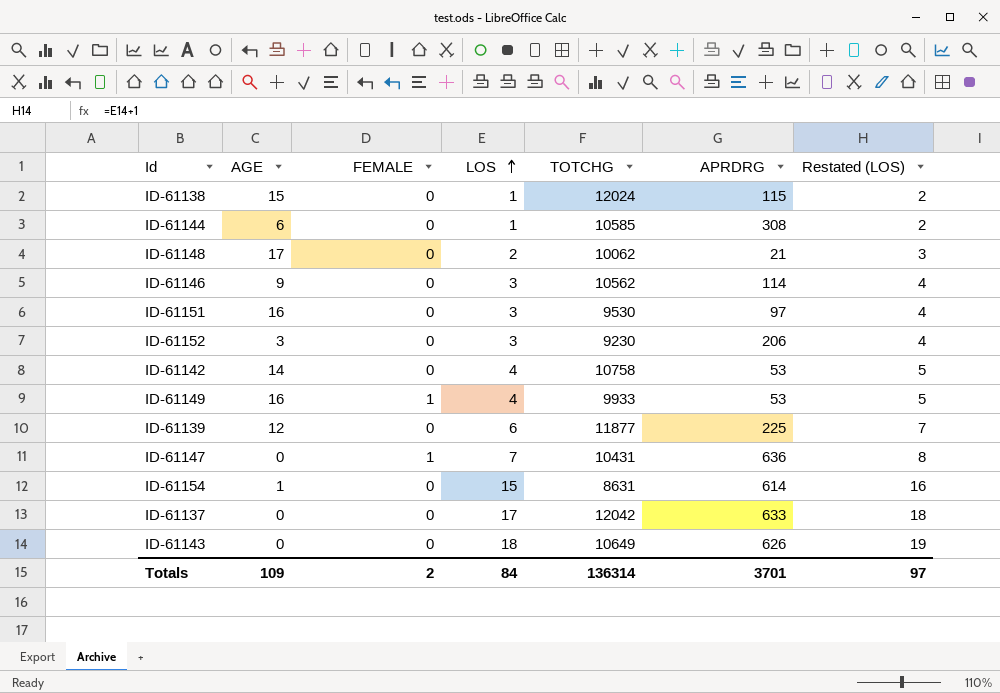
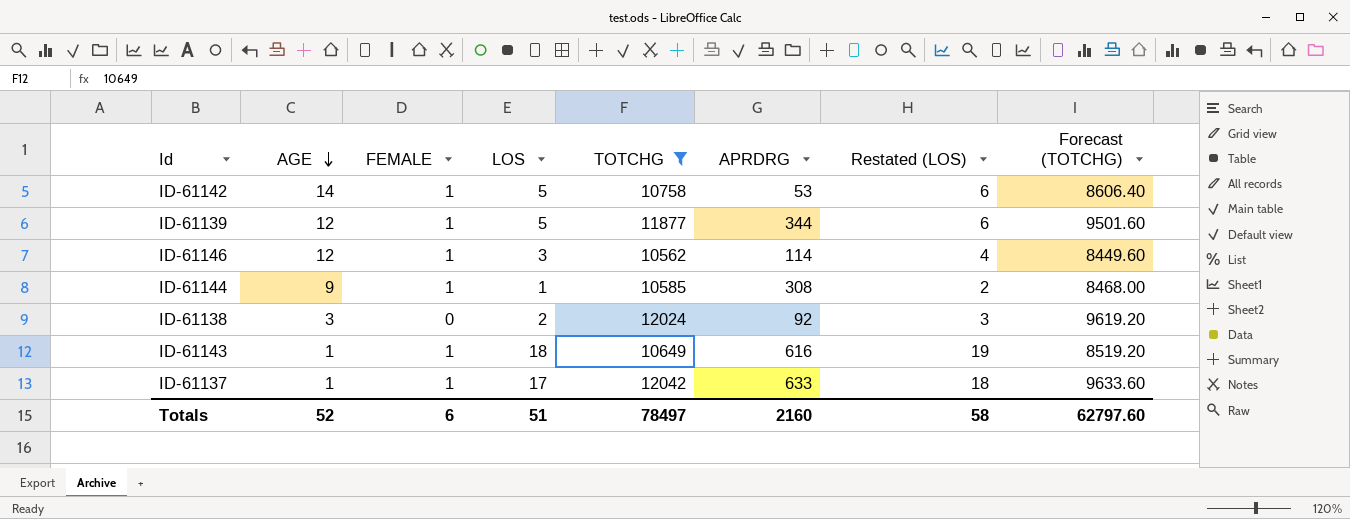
filter: none -> TOTCHG >= 10562
row order: LOS ascending -> AGE descending
column Forecast (TOTCHG) | formula: none -> [TOTCHG] * 0.8
ID-61142 | FEMALE: 0 -> 1
ID-61142 | LOS: 4 -> 5
ID-61142 | Restated (LOS): 5 -> 6
ID-61139 | FEMALE: 0 -> 1
ID-61139 | LOS: 6 -> 5
ID-61139 | APRDRG: 225 -> 344
ID-61139 | Restated (LOS): 7 -> 6
ID-61146 | AGE: 9 -> 12
ID-61146 | FEMALE: 0 -> 1
ID-61144 | AGE: 6 -> 9
ID-61144 | FEMALE: 0 -> 1
ID-61138 | AGE: 15 -> 3
ID-61138 | LOS: 1 -> 2
ID-61138 | APRDRG: 115 -> 92
ID-61138 | Restated (LOS): 2 -> 3
ID-61143 | AGE: 0 -> 1
ID-61143 | FEMALE: 0 -> 1
ID-61143 | APRDRG: 626 -> 616
ID-61137 | AGE: 0 -> 1
ID-61137 | FEMALE: 0 -> 1
Totals | AGE: 109 -> 52
Totals | FEMALE: 2 -> 6
Totals | LOS: 84 -> 51
Totals | TOTCHG: 136314 -> 78497
Totals | APRDRG: 3701 -> 2160
Totals | Restated (LOS): 97 -> 58

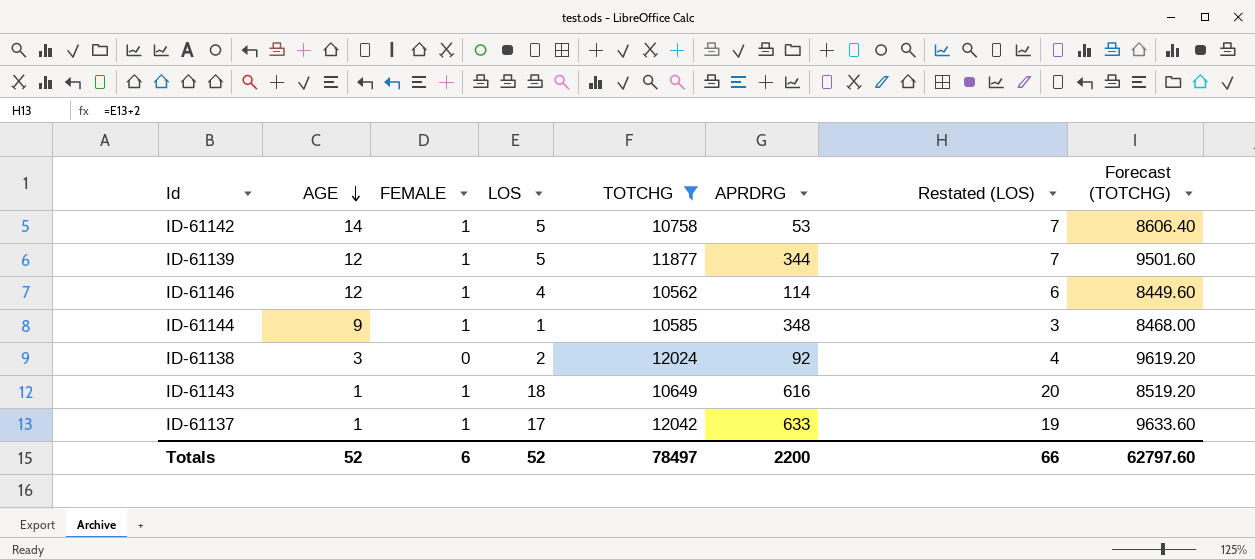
column Restated (LOS) | formula: [LOS] + 1 -> [LOS] + 2
ID-61146 | LOS: 3 -> 4
ID-61144 | APRDRG: 308 -> 348
Totals | LOS: 51 -> 52
Totals | APRDRG: 2160 -> 2200
Totals | Restated (LOS): 58 -> 66

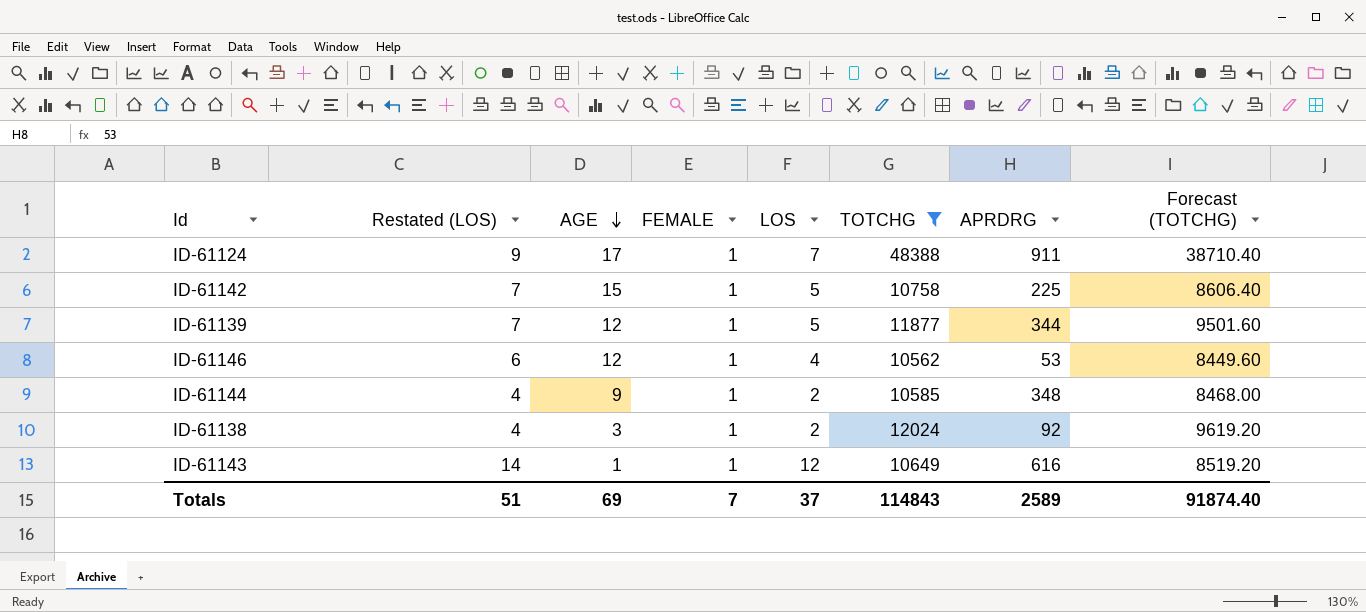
column Restated (LOS) | position: 7 -> 2
row ID-61137: 1 | 1 | 17 | 12042 | 633 | 19 | 9633.60 -> none
row ID-61124: none -> 9 | 17 | 1 | 7 | 48388 | 911 | 38710.40
ID-61142 | AGE: 14 -> 15
ID-61142 | APRDRG: 53 -> 225
ID-61146 | APRDRG: 114 -> 53
ID-61144 | Restated (LOS): 3 -> 4
ID-61144 | LOS: 1 -> 2
ID-61138 | FEMALE: 0 -> 1
ID-61143 | Restated (LOS): 20 -> 14
ID-61143 | LOS: 18 -> 12
Totals | Restated (LOS): 66 -> 51
Totals | AGE: 52 -> 69
Totals | FEMALE: 6 -> 7
Totals | LOS: 52 -> 37
Totals | TOTCHG: 78497 -> 114843
Totals | APRDRG: 2200 -> 2589
Totals | Forecast (TOTCHG): 62797.60 -> 91874.40

